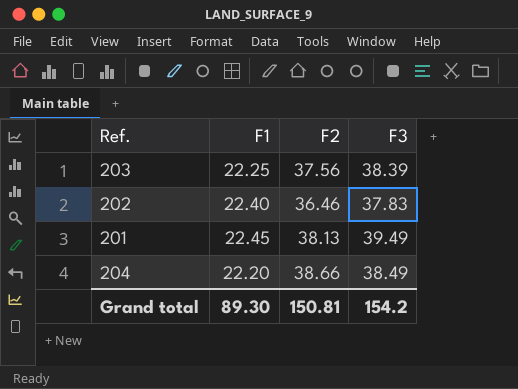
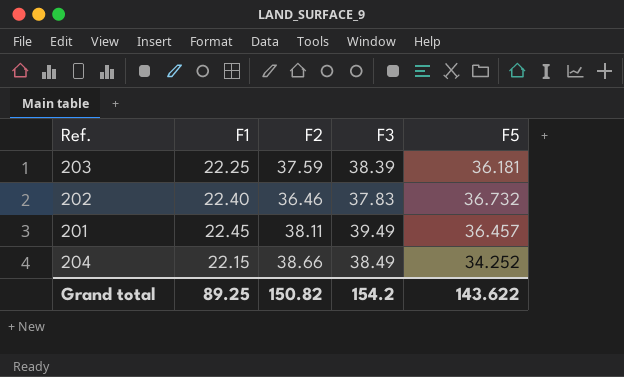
column F5 | position: none -> 5
203 | F2: 37.56 -> 37.59
201 | F2: 38.13 -> 38.11
204 | F1: 22.20 -> 22.15
Grand total | F1: 89.30 -> 89.25
Grand total | F2: 150.81 -> 150.82

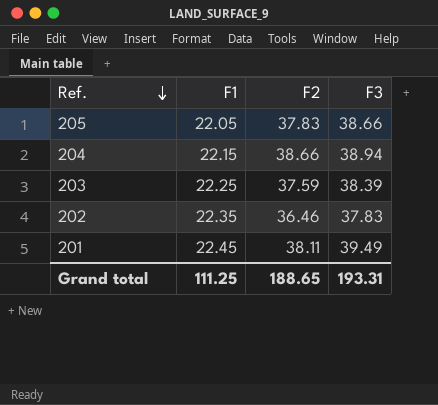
row order: none -> Ref. descending
column F5 | position: 5 -> none
row 205: none -> 22.05 | 37.83 | 38.66
204 | F3: 38.49 -> 38.94
202 | F1: 22.40 -> 22.35
Grand total | F1: 89.25 -> 111.25
Grand total | F2: 150.82 -> 188.65
Grand total | F3: 154.2 -> 193.31

